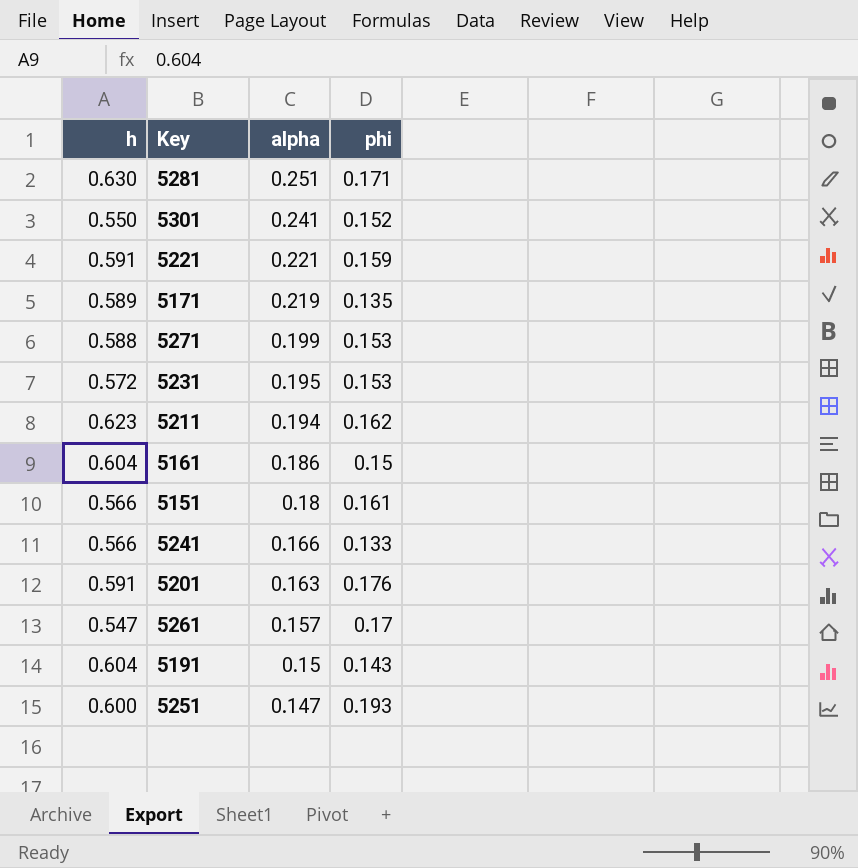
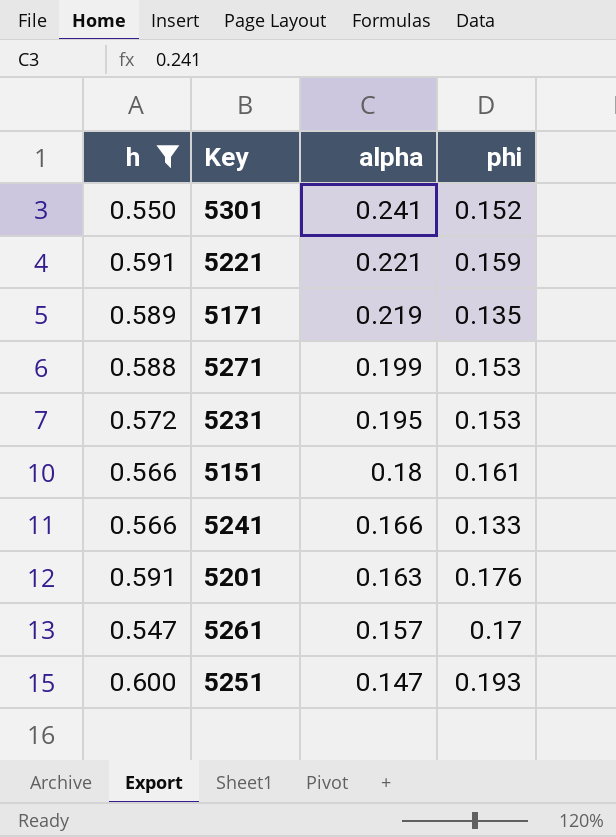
filter: none -> h <= 0.600

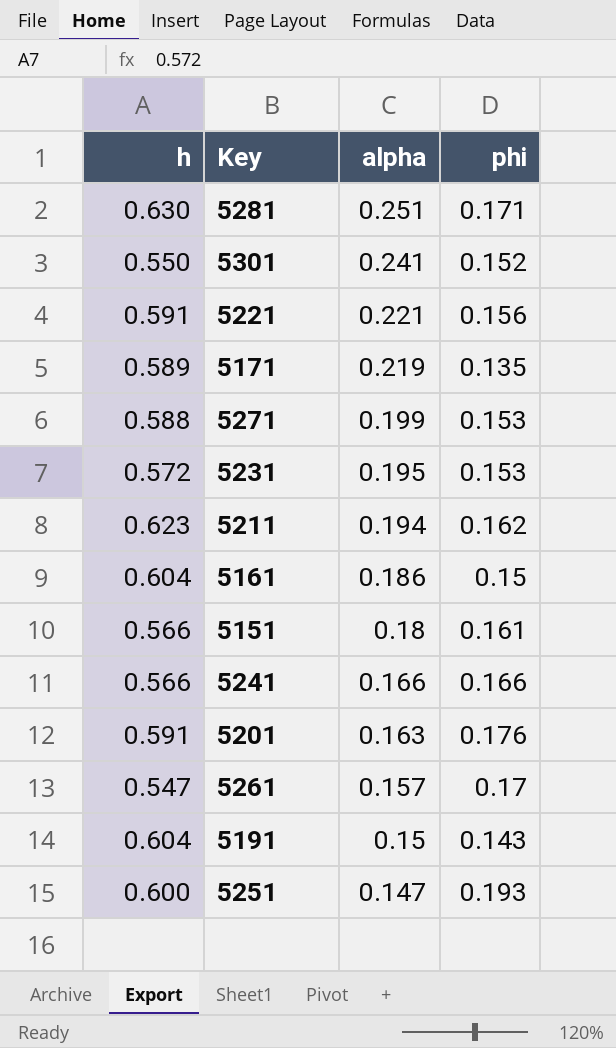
filter: h <= 0.600 -> none
5221 | phi: 0.159 -> 0.156
5241 | phi: 0.133 -> 0.166

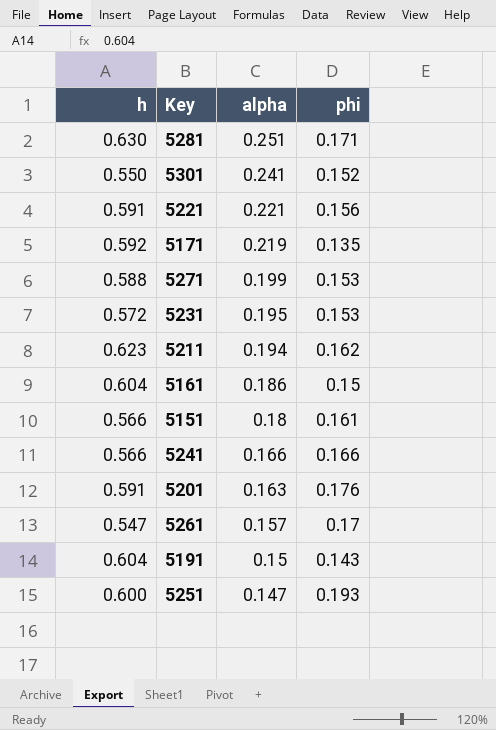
5171 | h: 0.589 -> 0.592

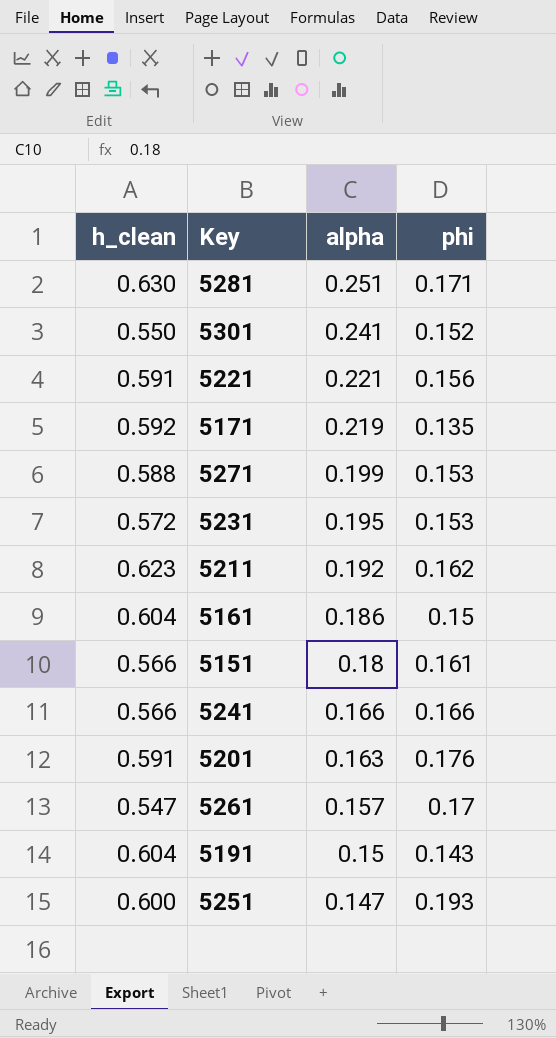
column name: h -> h_clean
5211 | alpha: 0.194 -> 0.192

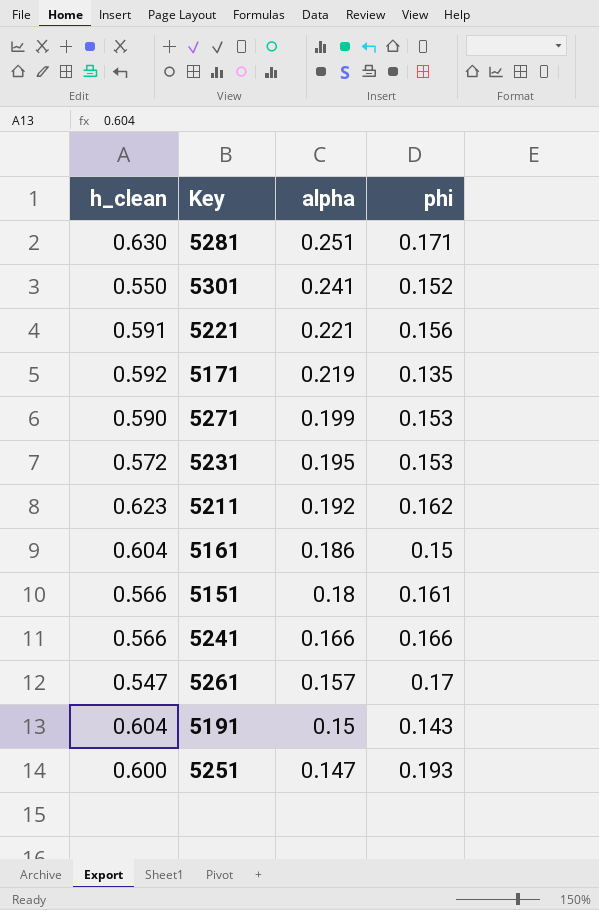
row 5201: 0.591 | 0.163 | 0.176 -> none
5271 | h_clean: 0.588 -> 0.590

